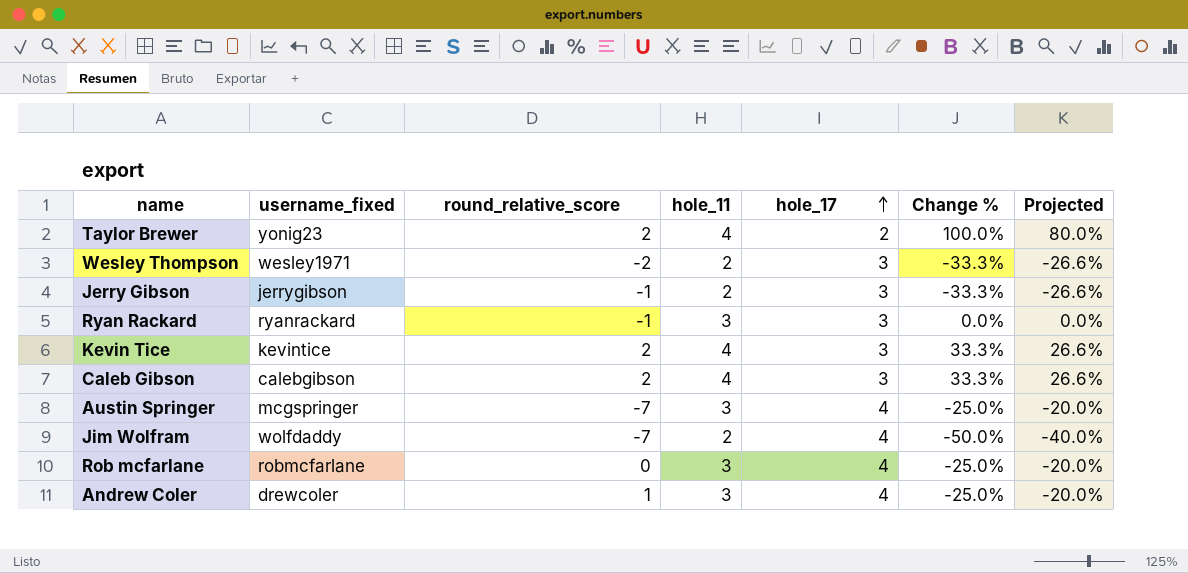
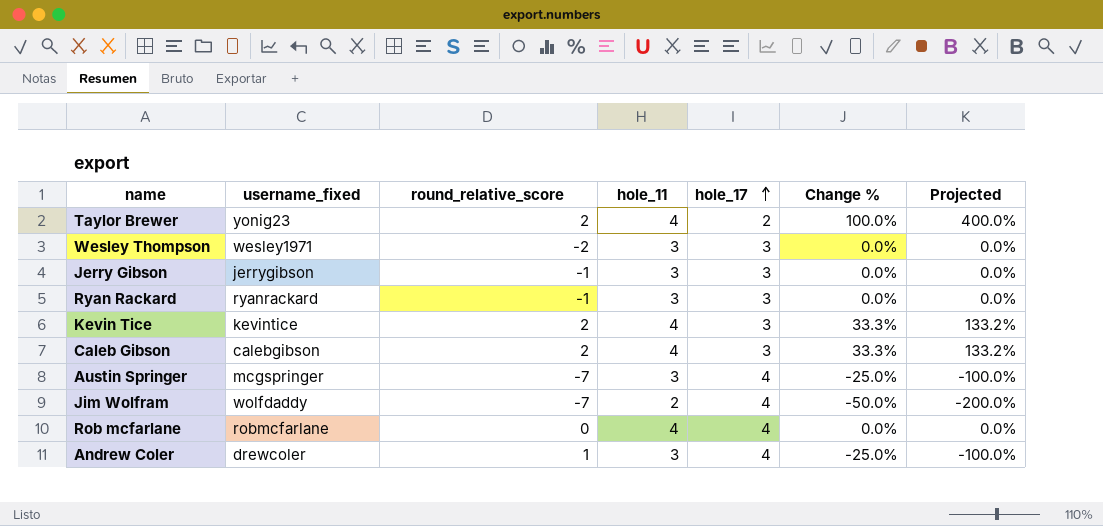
column Projected | formula: [Change %] * 0.8 -> [Change %] * 4
Wesley Thompson | hole_11: 2 -> 3
Wesley Thompson | Change %: -33.3% -> 0.0%
Jerry Gibson | hole_11: 2 -> 3
Jerry Gibson | Change %: -33.3% -> 0.0%
Rob mcfarlane | hole_11: 3 -> 4
Rob mcfarlane | Change %: -25.0% -> 0.0%

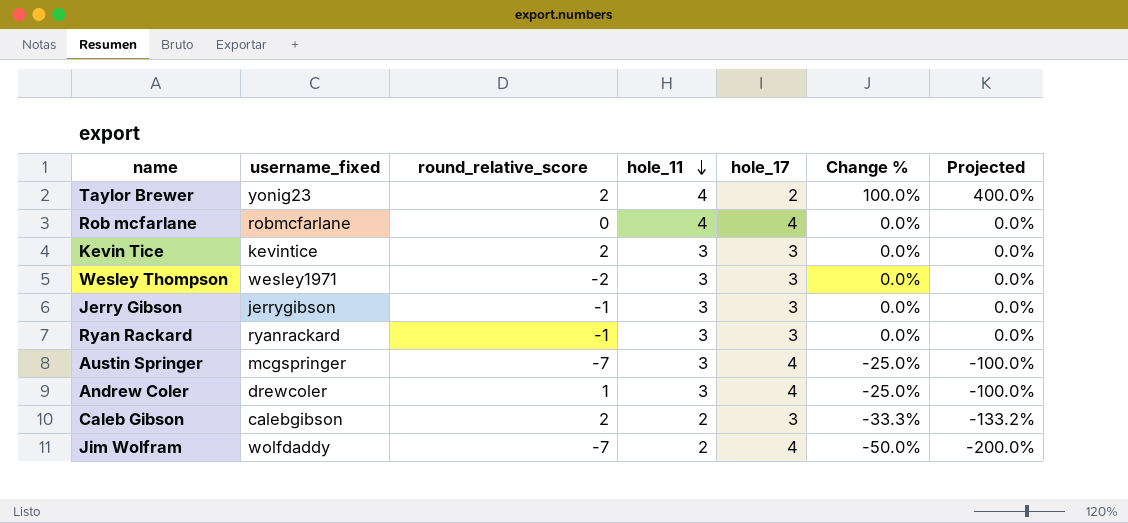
row order: hole_17 ascending -> hole_11 descending
Kevin Tice | hole_11: 4 -> 3
Kevin Tice | Change %: 33.3% -> 0.0%
Kevin Tice | Projected: 133.2% -> 0.0%
Caleb Gibson | hole_11: 4 -> 2
Caleb Gibson | Change %: 33.3% -> -33.3%
Caleb Gibson | Projected: 133.2% -> -133.2%

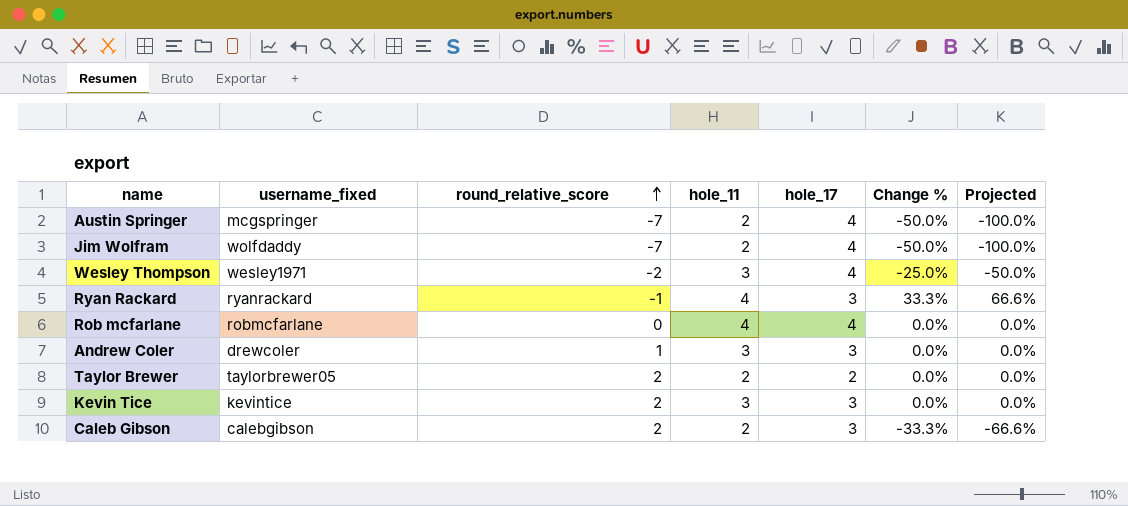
row order: hole_11 descending -> round_relative_score ascending
column Projected | formula: [Change %] * 4 -> [Change %] * 2
row Jerry Gibson: jerrygibson | -1 | 3 | 3 | 0.0% | 0.0% -> none
Austin Springer | hole_11: 3 -> 2
Austin Springer | Change %: -25.0% -> -50.0%
Wesley Thompson | hole_17: 3 -> 4
Wesley Thompson | Change %: 0.0% -> -25.0%
Ryan Rackard | hole_11: 3 -> 4
Ryan Rackard | Change %: 0.0% -> 33.3%
Andrew Coler | hole_17: 4 -> 3
Andrew Coler | Change %: -25.0% -> 0.0%
Taylor Brewer | username_fixed: yonig23 -> taylorbrewer05
Taylor Brewer | hole_11: 4 -> 2
Taylor Brewer | Change %: 100.0% -> 0.0%

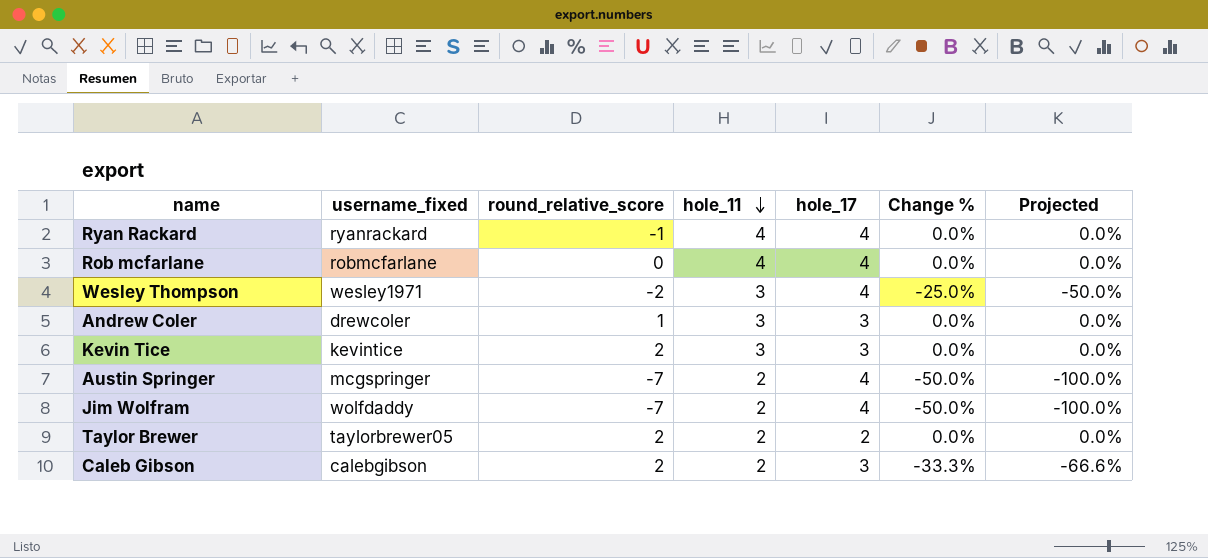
row order: round_relative_score ascending -> hole_11 descending
Ryan Rackard | hole_17: 3 -> 4
Ryan Rackard | Change %: 33.3% -> 0.0%
Ryan Rackard | Projected: 66.6% -> 0.0%

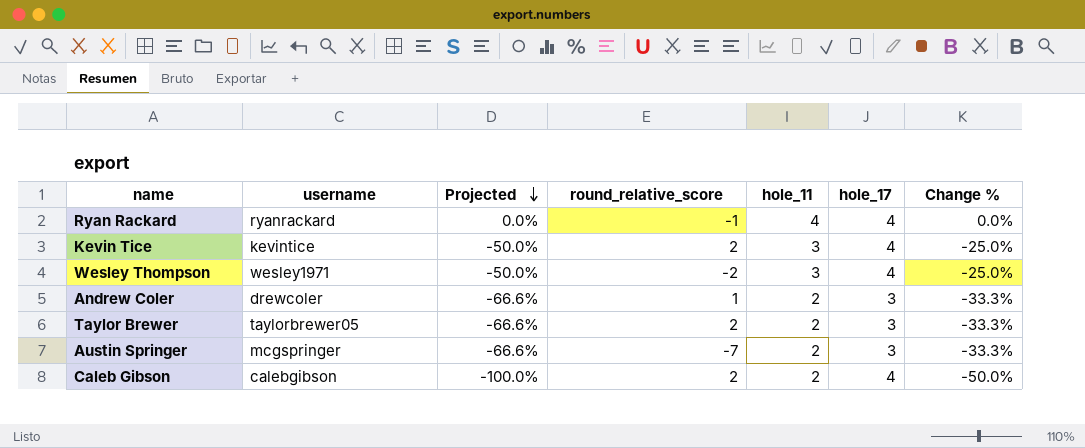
row order: hole_11 descending -> Projected descending
column name: username_fixed -> username
column Projected | position: 7 -> 3
row Rob mcfarlane: robmcfarlane | 0 | 4 | 4 | 0.0% | 0.0% -> none
row Jim Wolfram: wolfdaddy | -7 | 2 | 4 | -50.0% | -100.0% -> none
Kevin Tice | Projected: 0.0% -> -50.0%
Kevin Tice | hole_17: 3 -> 4
Kevin Tice | Change %: 0.0% -> -25.0%
Andrew Coler | Projected: 0.0% -> -66.6%
Andrew Coler | hole_11: 3 -> 2
Andrew Coler | Change %: 0.0% -> -33.3%
Taylor Brewer | Projected: 0.0% -> -66.6%
Taylor Brewer | hole_17: 2 -> 3
Taylor Brewer | Change %: 0.0% -> -33.3%
Austin Springer | Projected: -100.0% -> -66.6%
Austin Springer | hole_17: 4 -> 3
Austin Springer | Change %: -50.0% -> -33.3%
Caleb Gibson | Projected: -66.6% -> -100.0%
Caleb Gibson | hole_17: 3 -> 4
Caleb Gibson | Change %: -33.3% -> -50.0%

